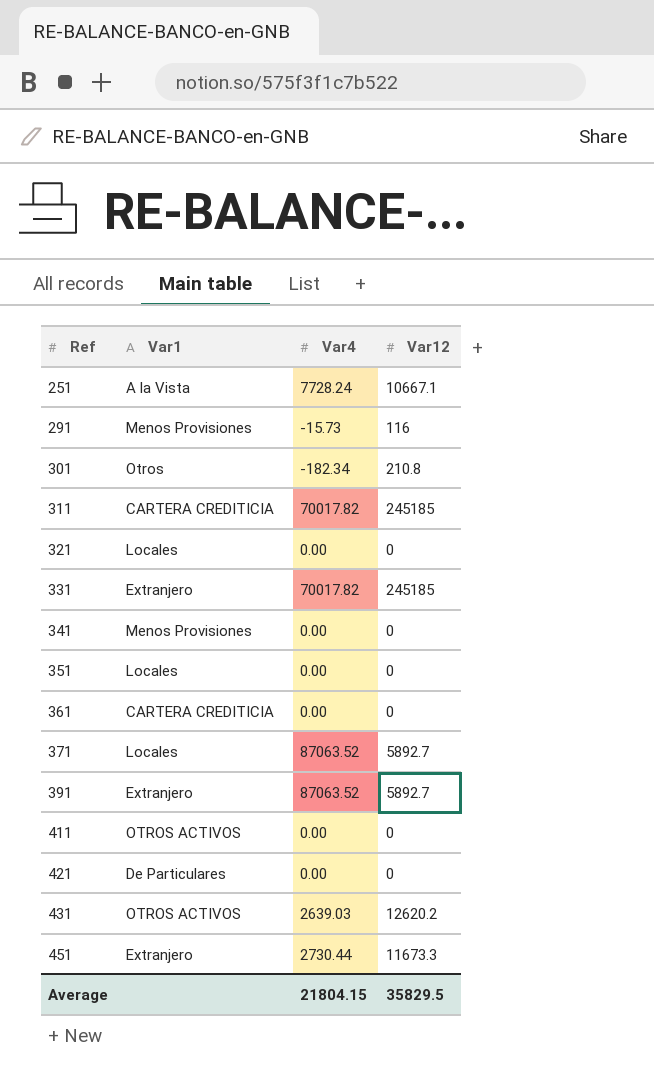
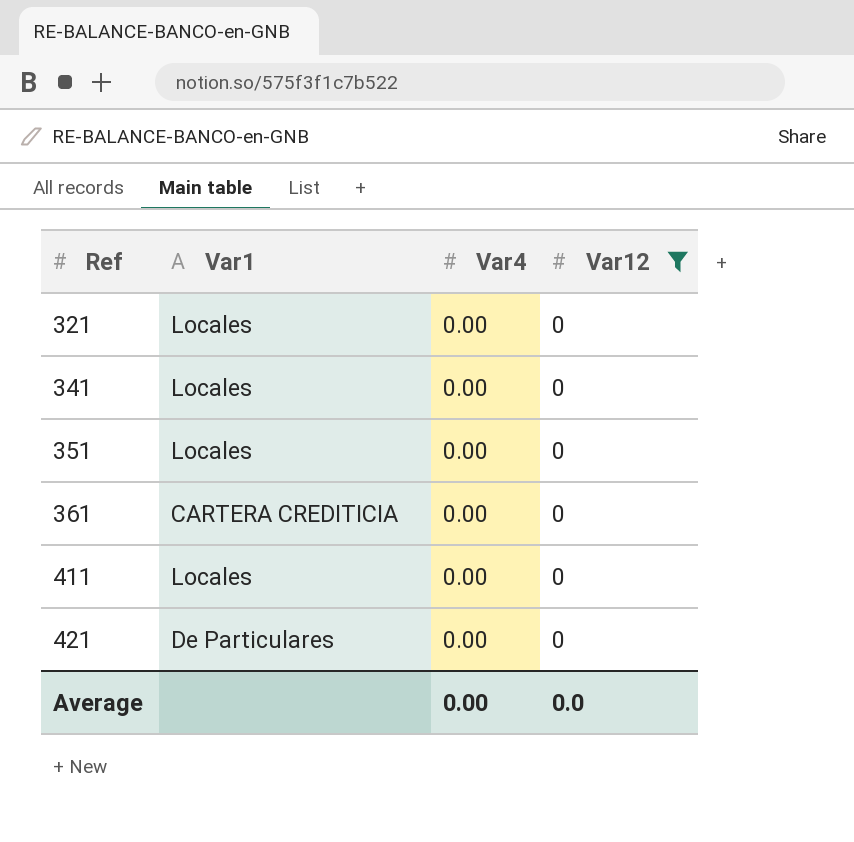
filter: none -> Var12 = 0
341 | Var1: Menos Provisiones -> Locales
411 | Var1: OTROS ACTIVOS -> Locales
Average | Var4: 21804.15 -> 0.00
Average | Var12: 35829.5 -> 0.0

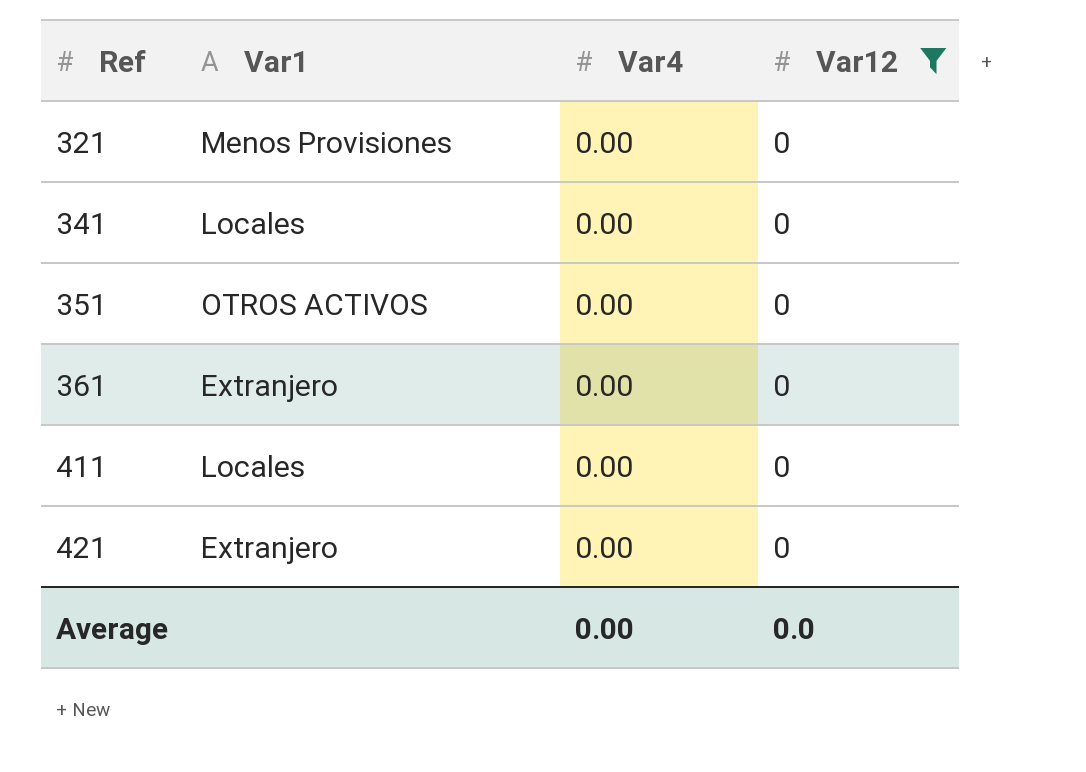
321 | Var1: Locales -> Menos Provisiones
351 | Var1: Locales -> OTROS ACTIVOS
361 | Var1: CARTERA CREDITICIA -> Extranjero
421 | Var1: De Particulares -> Extranjero

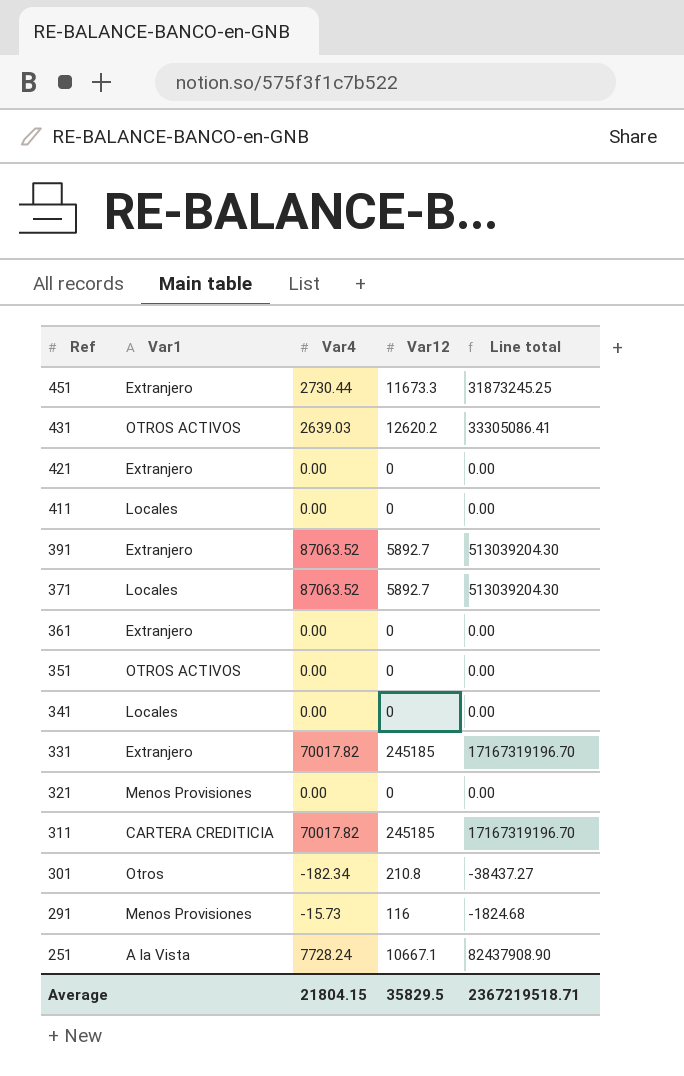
filter: Var12 = 0 -> none
row order: Ref ascending -> Ref descending
column Line total | formula: none -> [Var4] * [Var12]
Average | Var4: 0.00 -> 21804.15
Average | Var12: 0.0 -> 35829.5

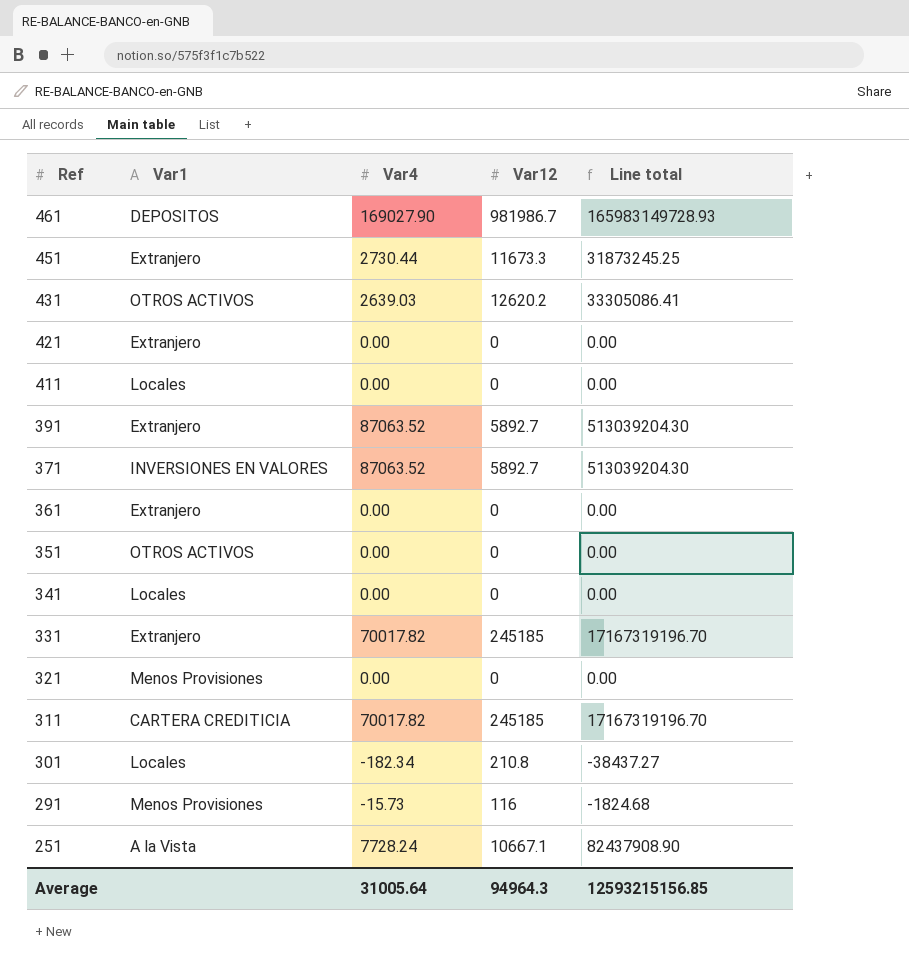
row 461: none -> DEPOSITOS | 169027.90 | 981986.7 | 165983149728.93
371 | Var1: Locales -> INVERSIONES EN VALORES
301 | Var1: Otros -> Locales
Average | Var4: 21804.15 -> 31005.64
Average | Var12: 35829.5 -> 94964.3
Average | Line total: 2367219518.71 -> 12593215156.85

